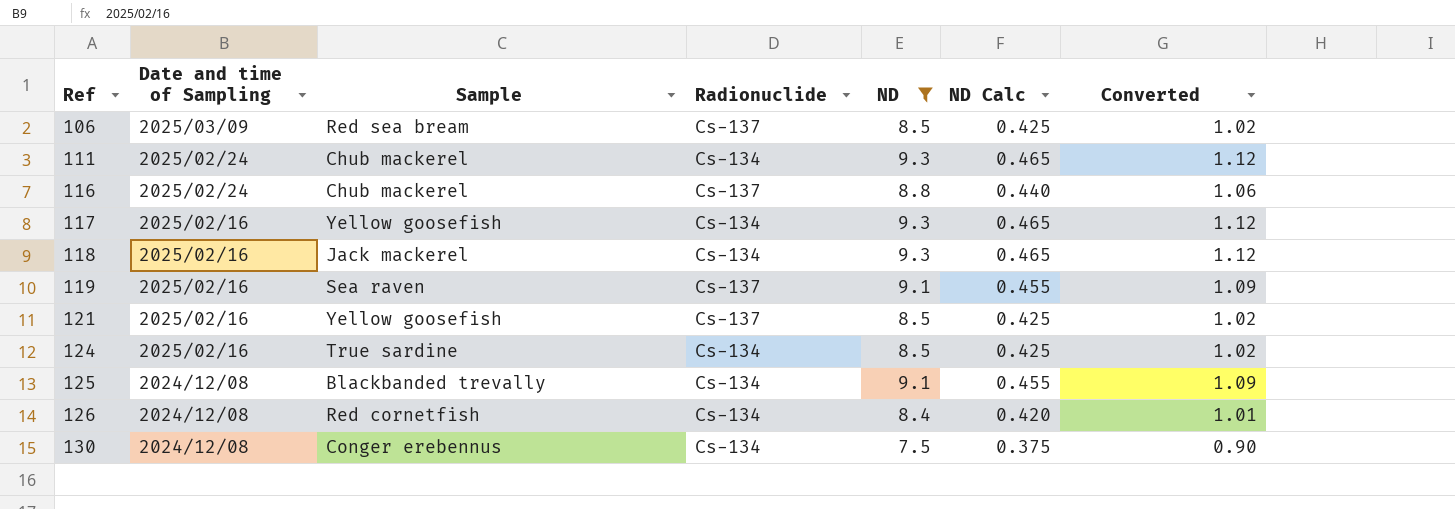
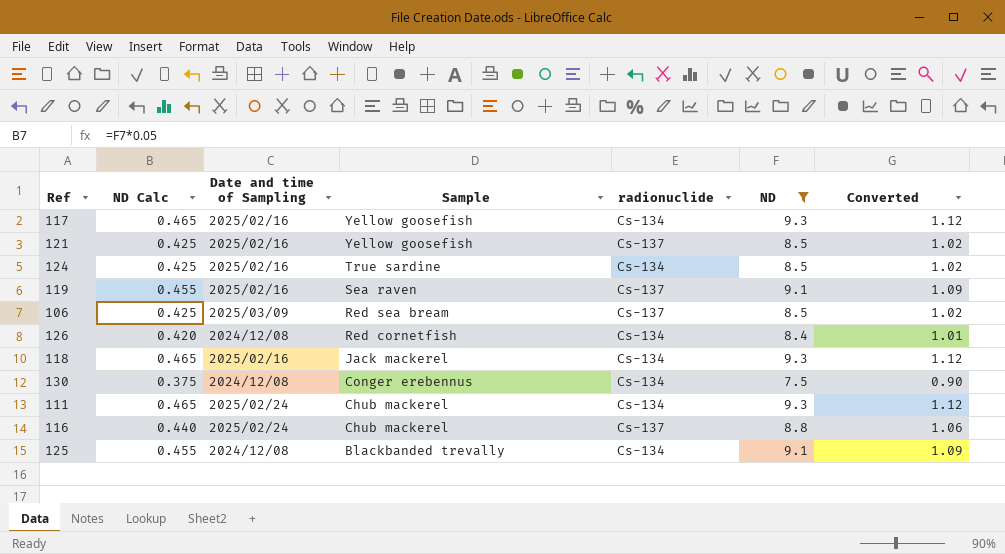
row order: Ref ascending -> Sample descending
column ND Calc | position: 6 -> 2
column name: Radionuclide -> radionuclide

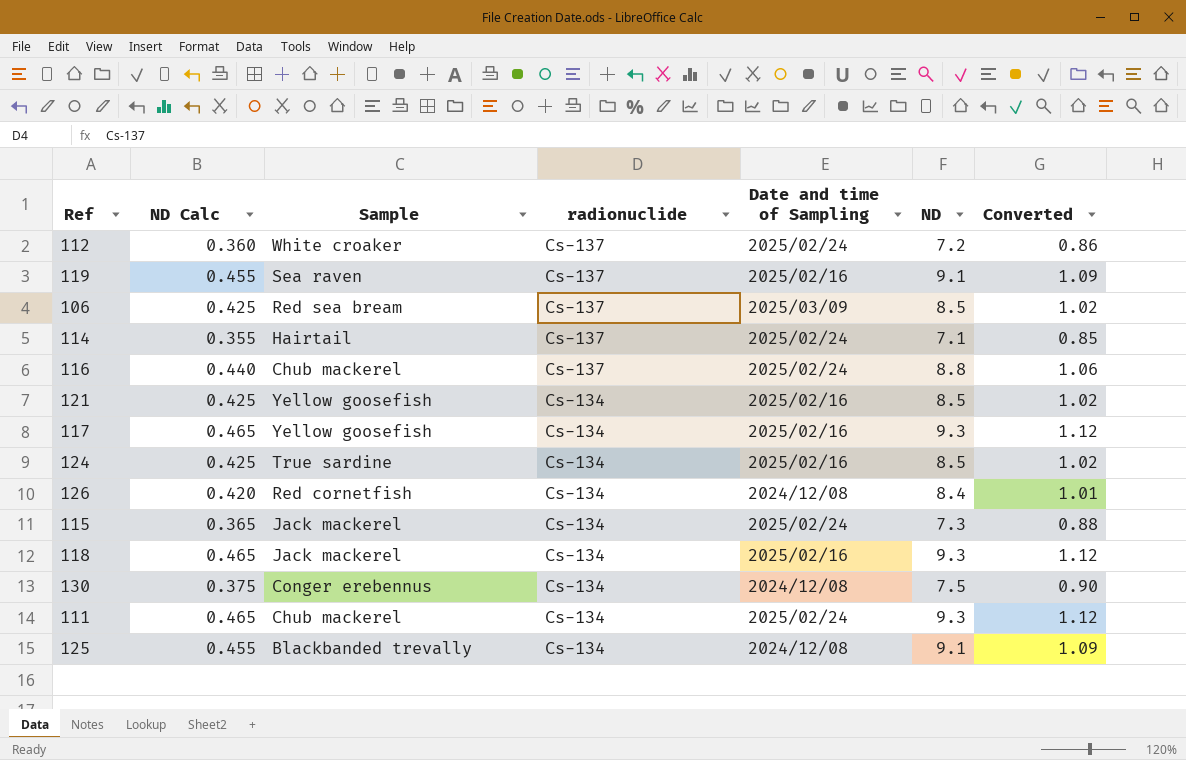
filter: ND >= 7.5 -> none
row order: Sample descending -> radionuclide descending
column Date and time of Sampling | position: 3 -> 5
121 | radionuclide: Cs-137 -> Cs-134

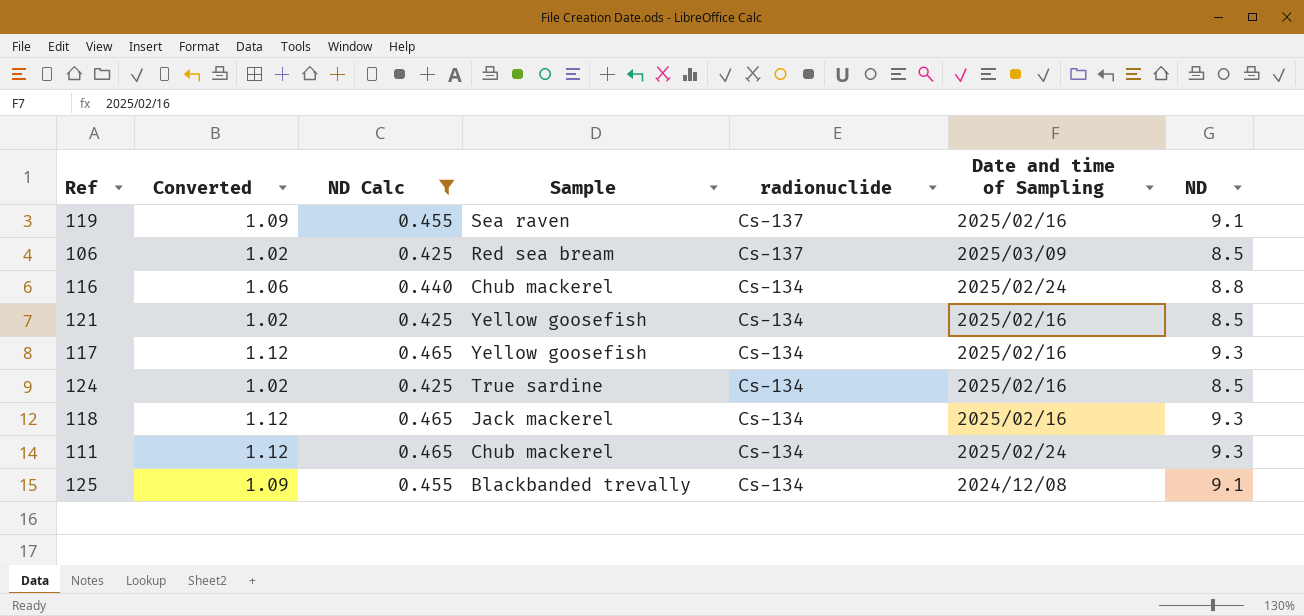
filter: none -> ND Calc >= 0.425
column Converted | position: 7 -> 2
116 | radionuclide: Cs-137 -> Cs-134

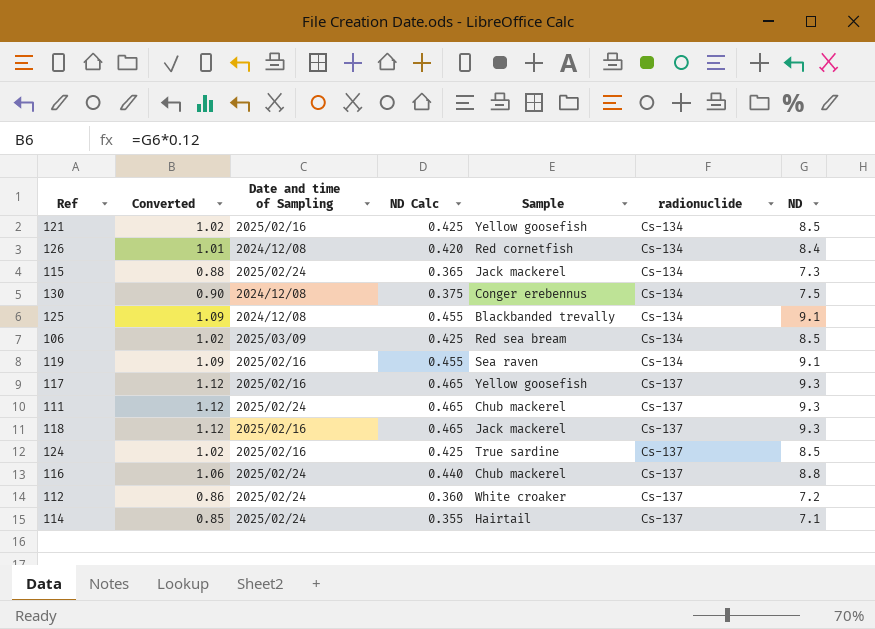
filter: ND Calc >= 0.425 -> none
row order: radionuclide descending -> radionuclide ascending
column Date and time of Sampling | position: 6 -> 3
106 | radionuclide: Cs-137 -> Cs-134
119 | radionuclide: Cs-137 -> Cs-134
117 | radionuclide: Cs-134 -> Cs-137
111 | radionuclide: Cs-134 -> Cs-137
118 | radionuclide: Cs-134 -> Cs-137
124 | radionuclide: Cs-134 -> Cs-137
116 | radionuclide: Cs-134 -> Cs-137

